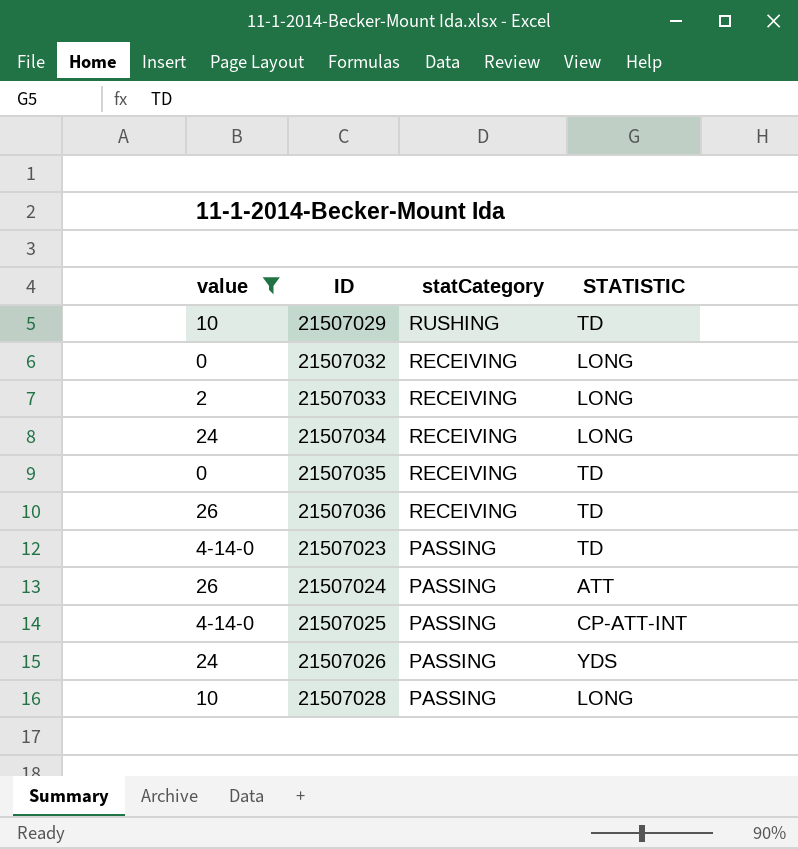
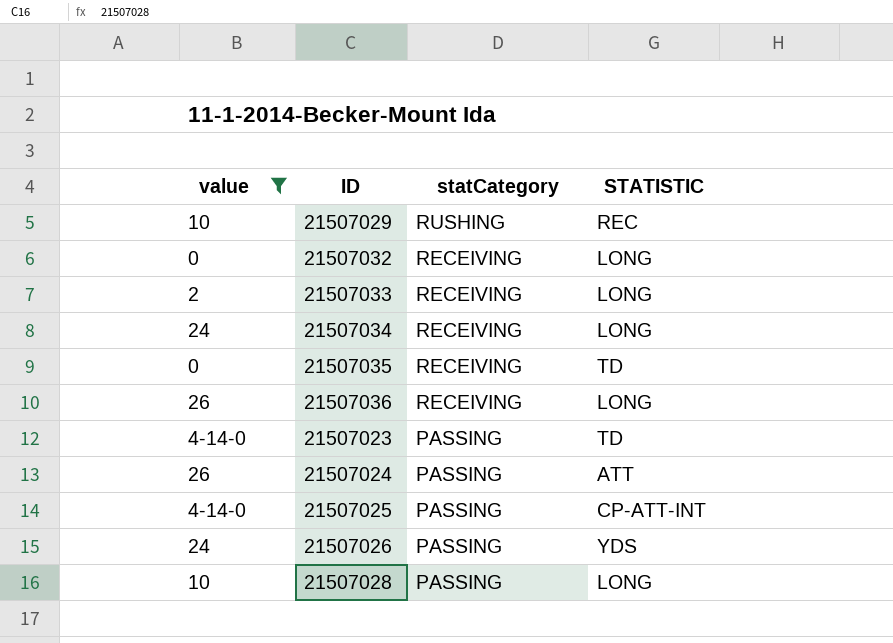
21507029 | STATISTIC: TD -> REC
21507036 | STATISTIC: TD -> LONG

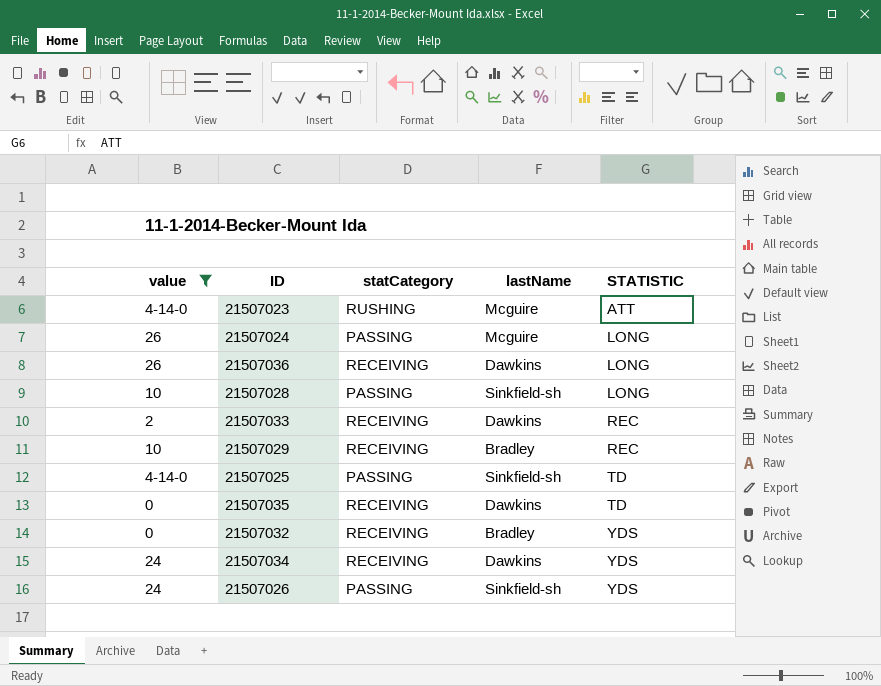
row order: statCategory descending -> STATISTIC ascending
column lastName | position: none -> 4
21507023 | statCategory: PASSING -> RUSHING
21507023 | STATISTIC: TD -> ATT
21507024 | STATISTIC: ATT -> LONG
21507033 | STATISTIC: LONG -> REC
21507029 | statCategory: RUSHING -> RECEIVING
21507025 | STATISTIC: CP-ATT-INT -> TD
21507032 | STATISTIC: LONG -> YDS
21507034 | STATISTIC: LONG -> YDS

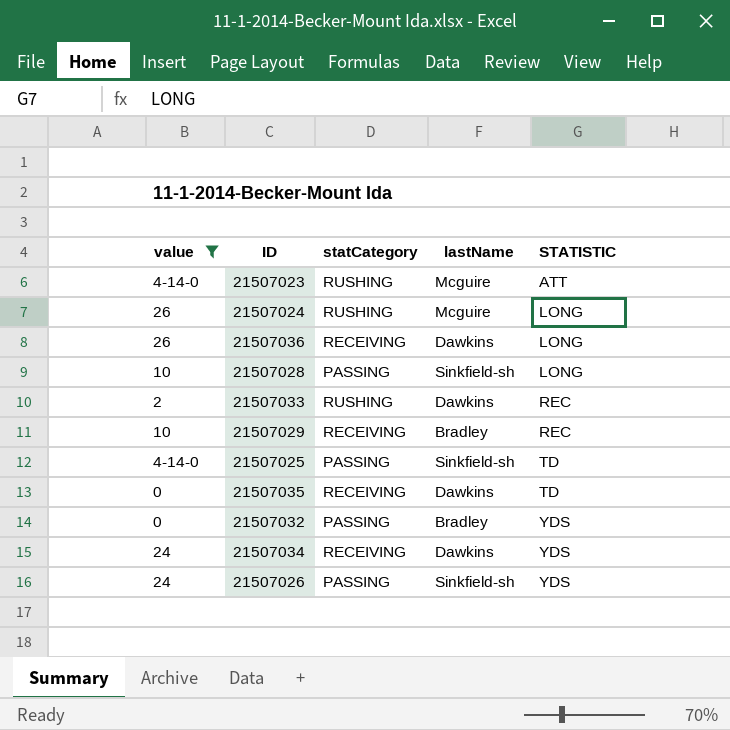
21507024 | statCategory: PASSING -> RUSHING
21507033 | statCategory: RECEIVING -> RUSHING
21507032 | statCategory: RECEIVING -> PASSING

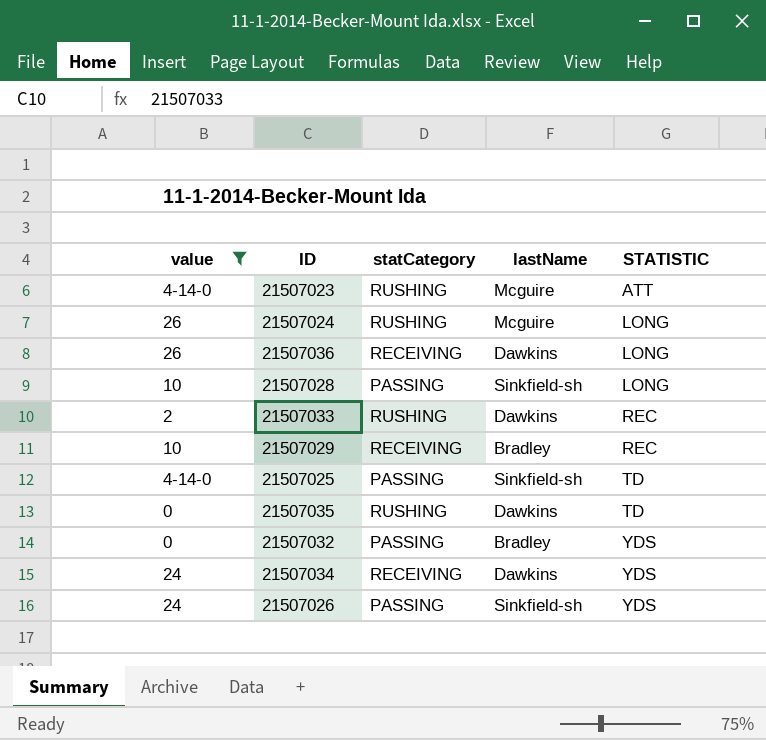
21507035 | statCategory: RECEIVING -> RUSHING

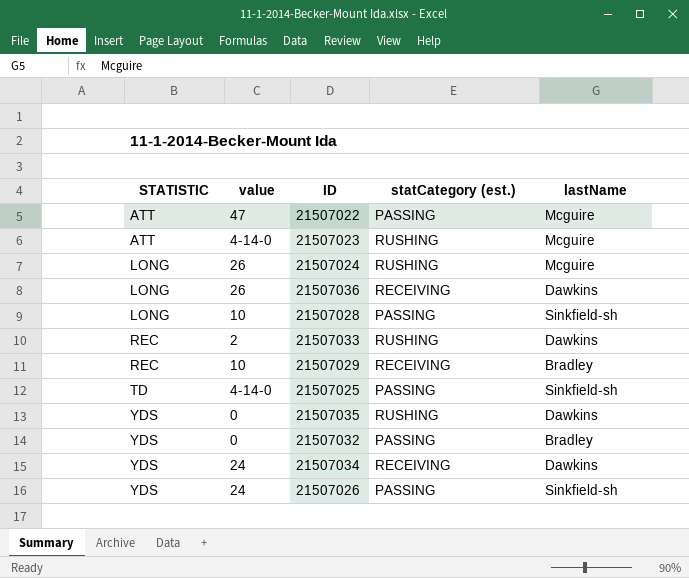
filter: value != 47 -> none
column STATISTIC | position: 5 -> 1
column name: statCategory -> statCategory (est.)
21507035 | STATISTIC: TD -> YDS

